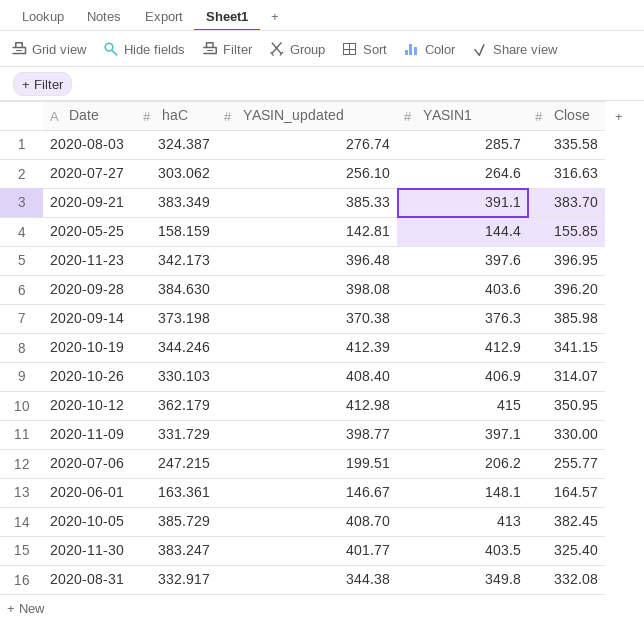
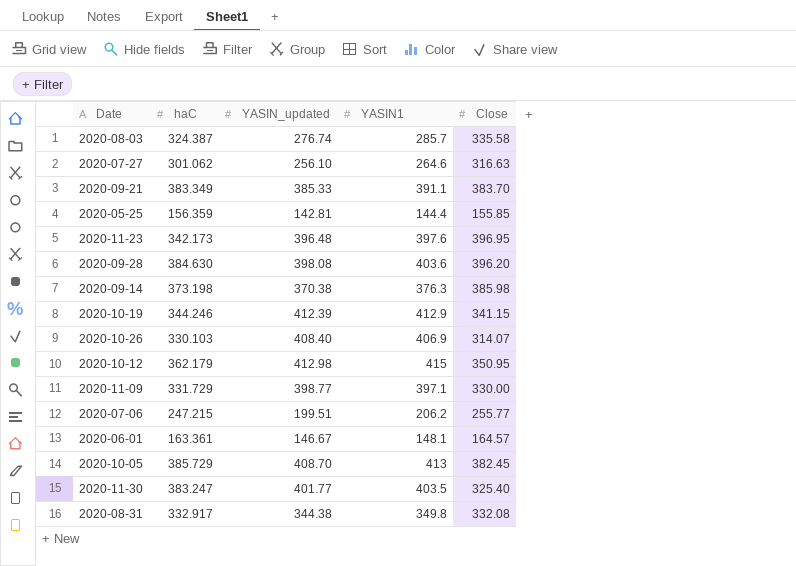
2020-07-27 | haC: 303.062 -> 301.062
2020-05-25 | haC: 158.159 -> 156.359

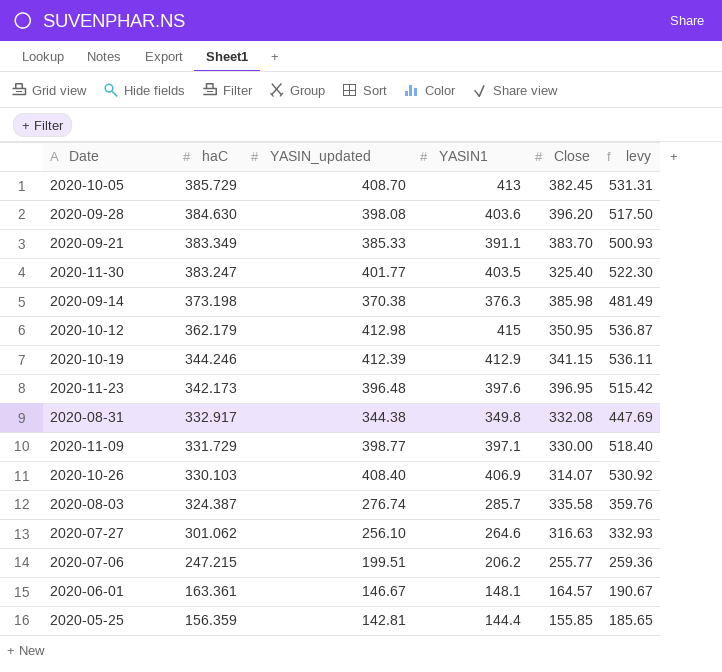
row order: none -> haC descending
column levy | formula: none -> [YASIN_updated] * 1.3

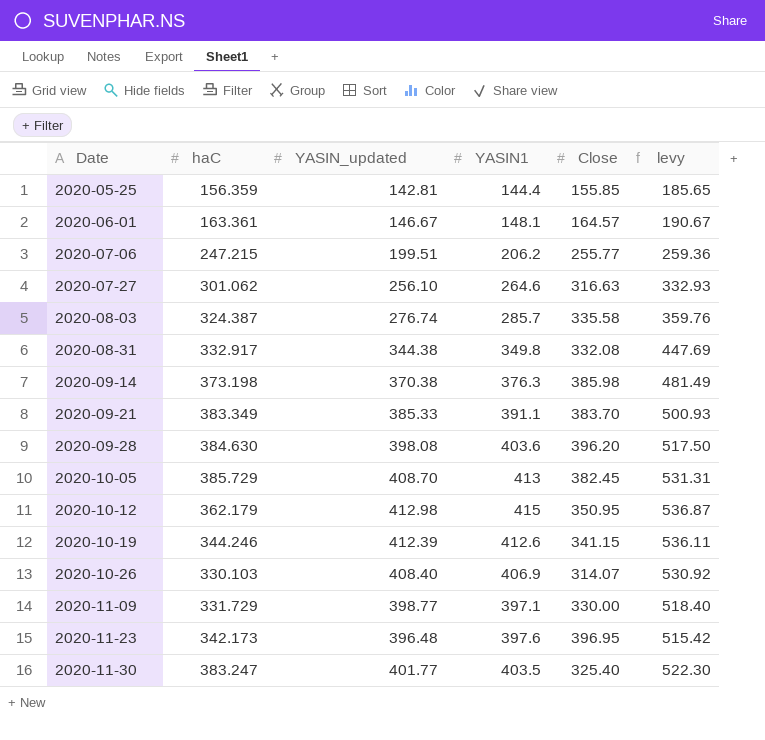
row order: haC descending -> Date ascending
2020-10-19 | YASIN1: 412.9 -> 412.6

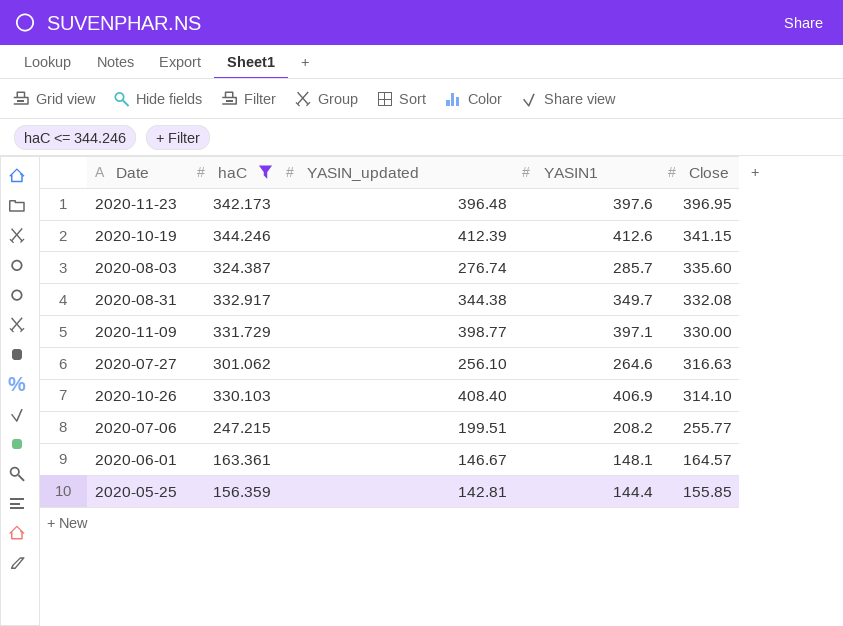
filter: none -> haC <= 344.246
row order: Date ascending -> Close descending
column levy | formula: [YASIN_updated] * 1.3 -> none
2020-08-03 | Close: 335.58 -> 335.60
2020-08-31 | YASIN1: 349.8 -> 349.7
2020-10-26 | Close: 314.07 -> 314.10
2020-07-06 | YASIN1: 206.2 -> 208.2

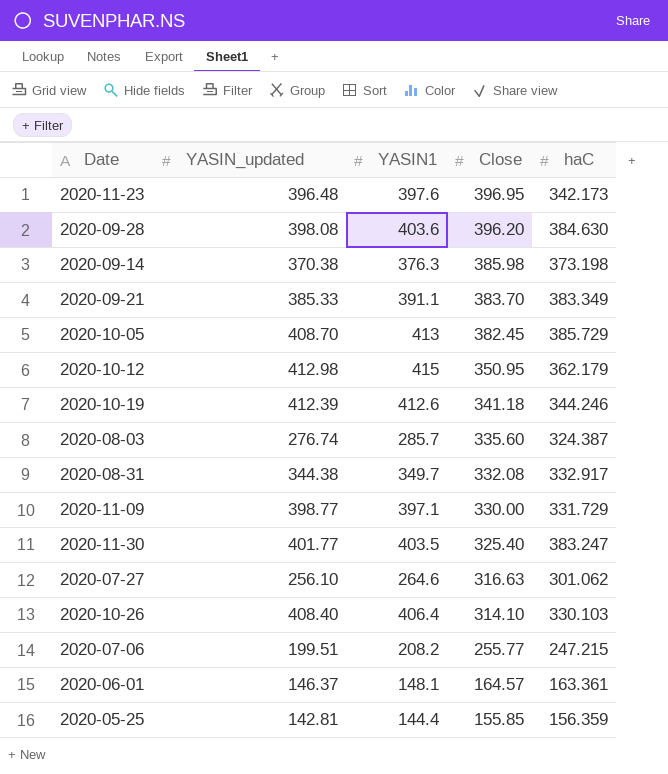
filter: haC <= 344.246 -> none
column haC | position: 2 -> 5
2020-10-19 | Close: 341.15 -> 341.18
2020-10-26 | YASIN1: 406.9 -> 406.4
2020-06-01 | YASIN_updated: 146.67 -> 146.37

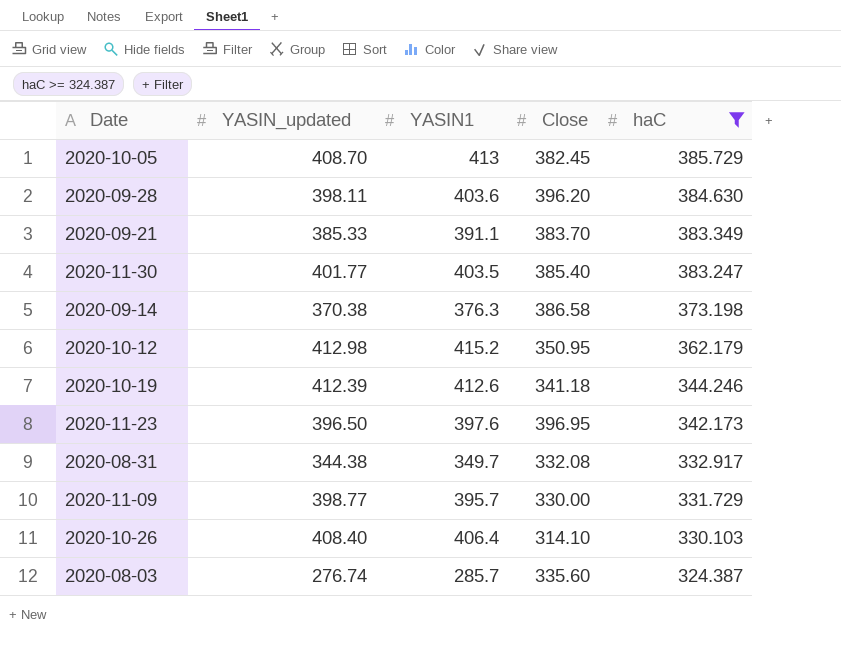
filter: none -> haC >= 324.387
row order: Close descending -> haC descending
2020-09-28 | YASIN_updated: 398.08 -> 398.11
2020-11-30 | Close: 325.40 -> 385.40
2020-09-14 | Close: 385.98 -> 386.58
2020-10-12 | YASIN1: 415 -> 415.2
2020-11-23 | YASIN_updated: 396.48 -> 396.50
2020-11-09 | YASIN1: 397.1 -> 395.7

